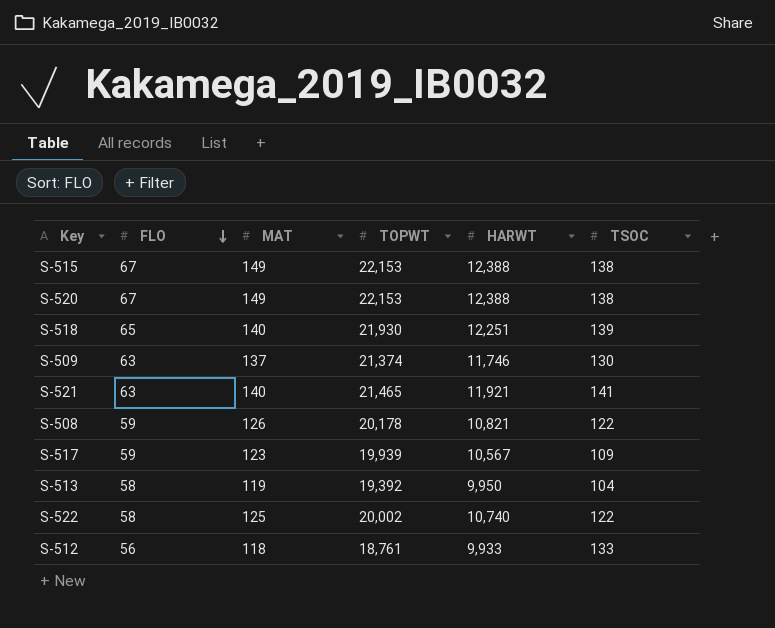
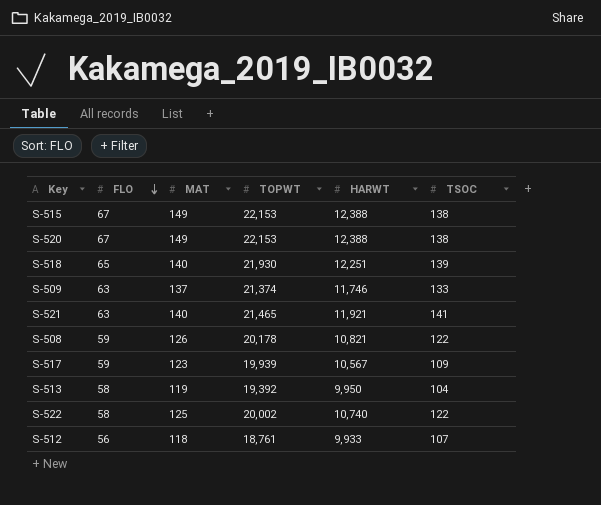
S-509 | TSOC: 130 -> 133
S-512 | TSOC: 133 -> 107

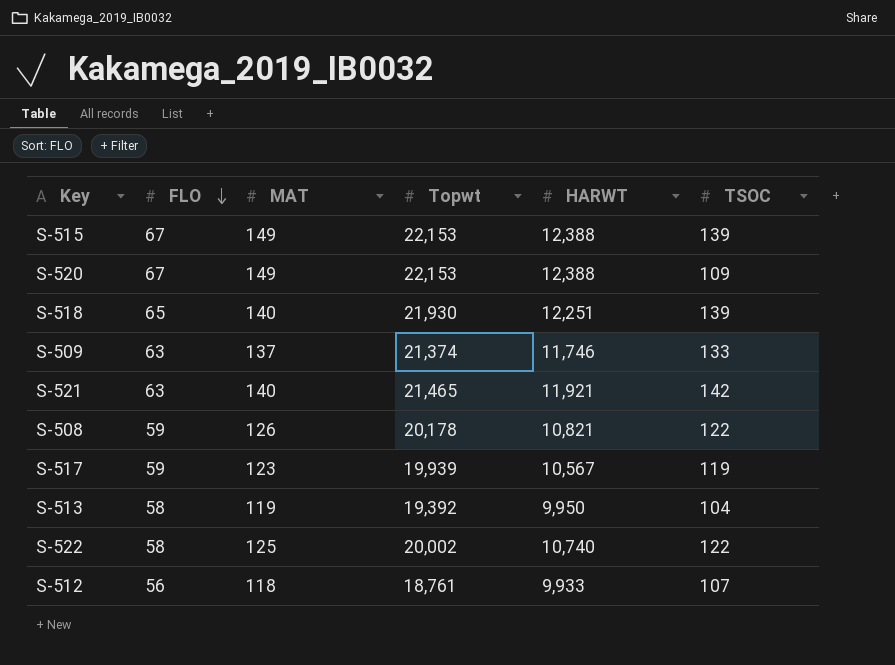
column name: TOPWT -> Topwt
S-515 | TSOC: 138 -> 139
S-520 | TSOC: 138 -> 109
S-521 | TSOC: 141 -> 142
S-517 | TSOC: 109 -> 119

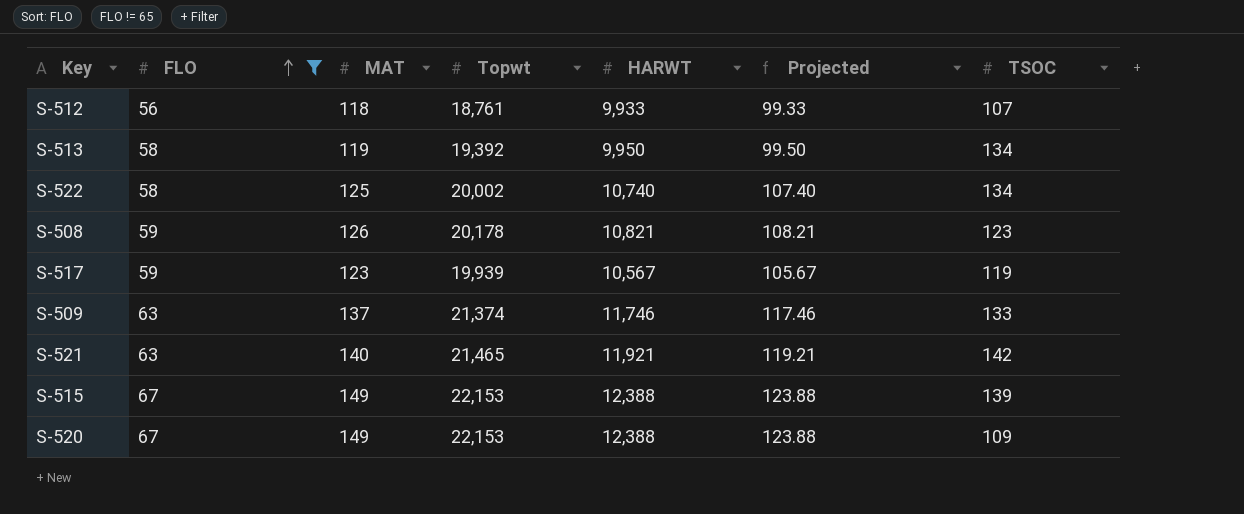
filter: none -> FLO != 65
row order: FLO descending -> FLO ascending
column Projected | formula: none -> [HARWT] * 0.01
S-513 | TSOC: 104 -> 134
S-522 | TSOC: 122 -> 134
S-508 | TSOC: 122 -> 123

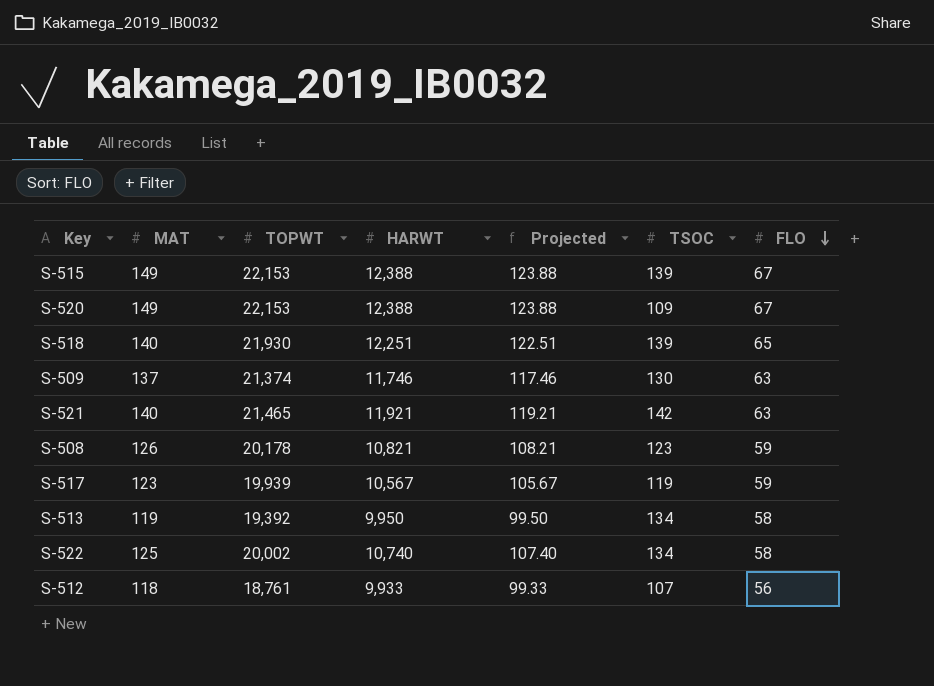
filter: FLO != 65 -> none
row order: FLO ascending -> FLO descending
column name: Topwt -> TOPWT
column FLO | position: 2 -> 7
S-509 | TSOC: 133 -> 130

